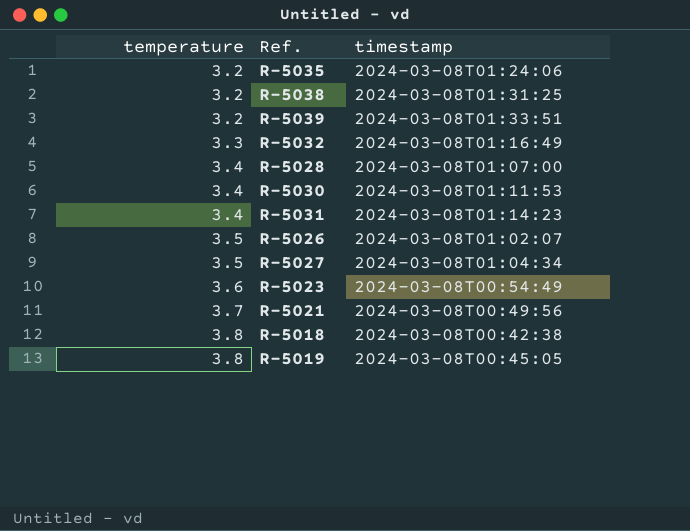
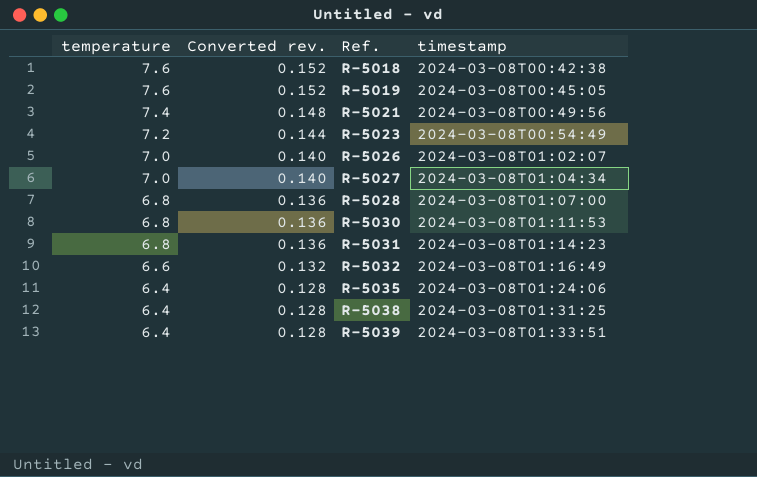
row order: temperature ascending -> temperature descending
column Converted rev. | formula: none -> [temperature] * 0.02
R-5018 | temperature: 3.8 -> 7.6
R-5019 | temperature: 3.8 -> 7.6
R-5021 | temperature: 3.7 -> 7.4
R-5023 | temperature: 3.6 -> 7.2
R-5026 | temperature: 3.5 -> 7.0
R-5027 | temperature: 3.5 -> 7.0
R-5028 | temperature: 3.4 -> 6.8
R-5030 | temperature: 3.4 -> 6.8
R-5031 | temperature: 3.4 -> 6.8
R-5032 | temperature: 3.3 -> 6.6
R-5035 | temperature: 3.2 -> 6.4
R-5038 | temperature: 3.2 -> 6.4
R-5039 | temperature: 3.2 -> 6.4

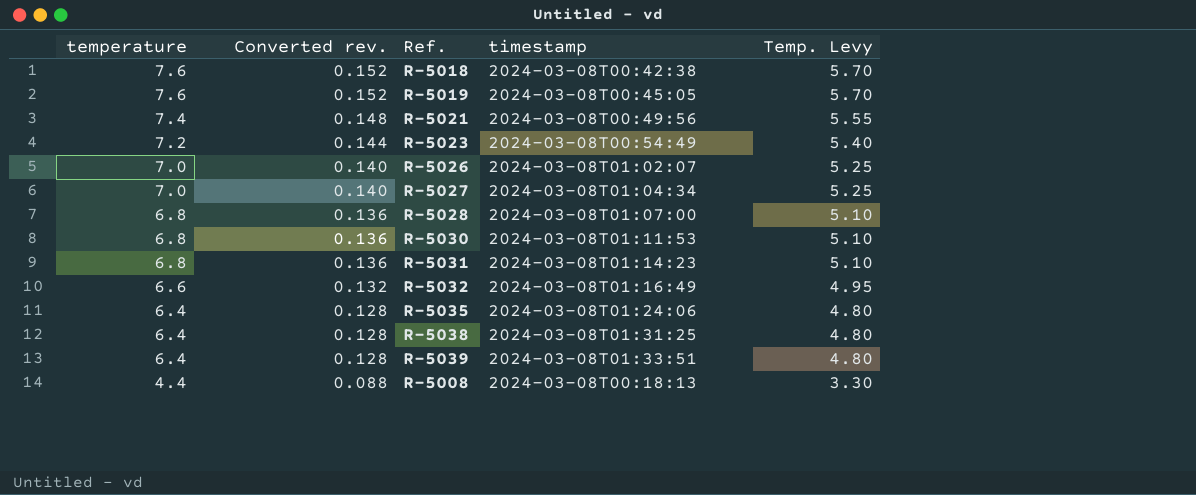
column Temp. Levy | formula: none -> [temperature] * 0.75
row R-5008: none -> 4.4 | 0.088 | 2024-03-08T00:18:13 | 3.30

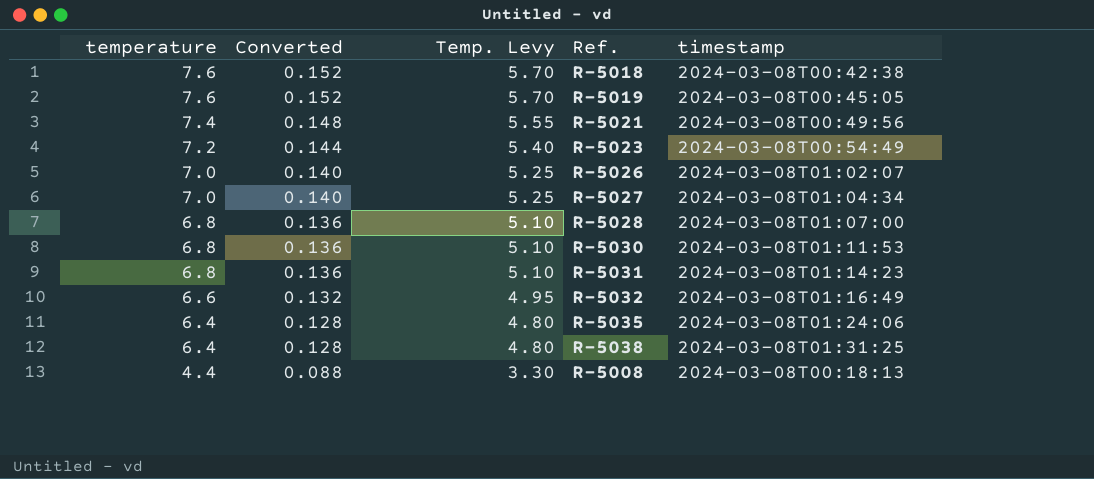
column name: Converted rev. -> Converted
column Temp. Levy | position: 5 -> 3
row R-5039: 6.4 | 0.128 | 2024-03-08T01:33:51 | 4.80 -> none

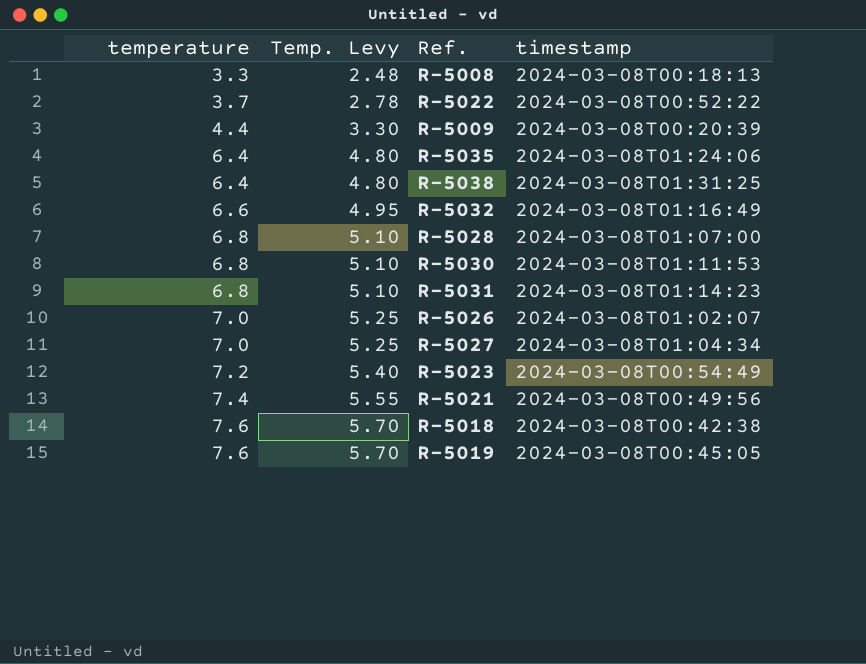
row order: temperature descending -> temperature ascending
column Converted | formula: [temperature] * 0.02 -> none
R-5008 | temperature: 4.4 -> 3.3
R-5008 | Temp. Levy: 3.30 -> 2.48
row R-5022: none -> 3.7 | 2.78 | 2024-03-08T00:52:22
row R-5009: none -> 4.4 | 3.30 | 2024-03-08T00:20:39

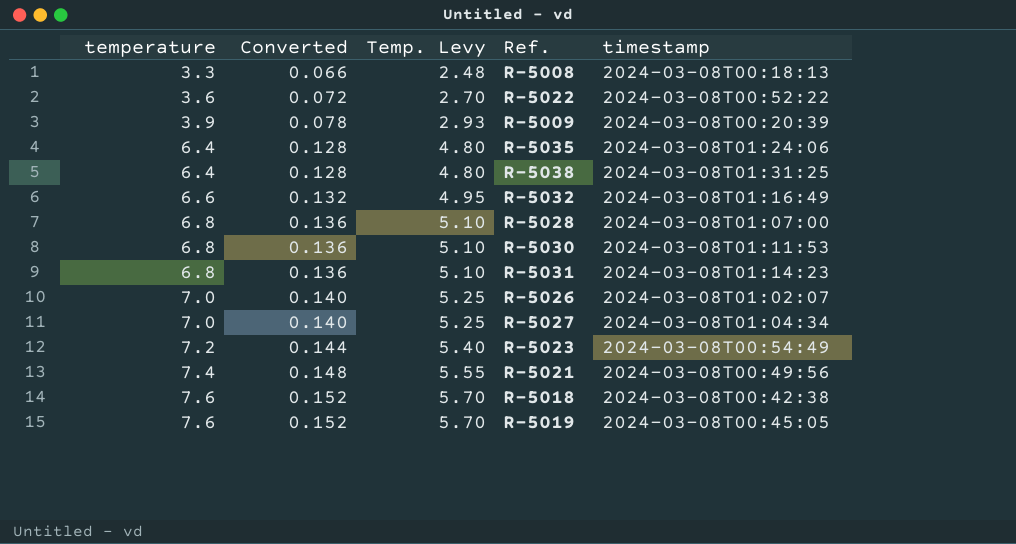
column Converted | formula: none -> [temperature] * 0.02
R-5022 | temperature: 3.7 -> 3.6
R-5022 | Temp. Levy: 2.78 -> 2.70
R-5009 | temperature: 4.4 -> 3.9
R-5009 | Temp. Levy: 3.30 -> 2.93

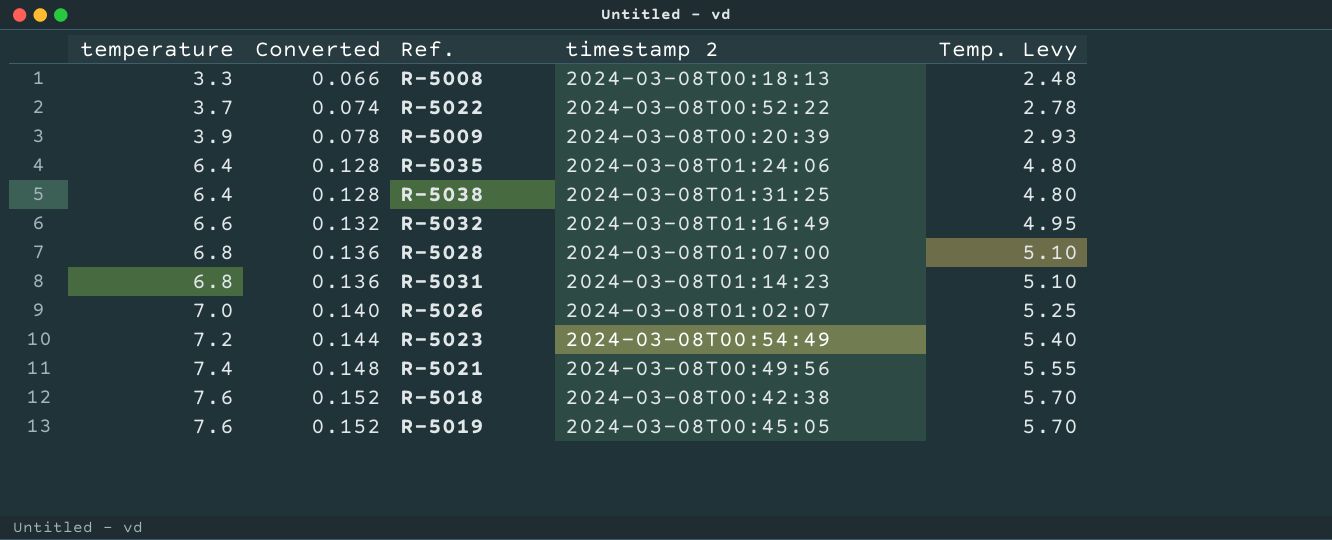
column name: timestamp -> timestamp 2
column Temp. Levy | position: 3 -> 5
row R-5030: 6.8 | 0.136 | 5.10 | 2024-03-08T01:11:53 -> none
row R-5027: 7.0 | 0.140 | 5.25 | 2024-03-08T01:04:34 -> none
R-5022 | temperature: 3.6 -> 3.7
R-5022 | Converted: 0.072 -> 0.074
R-5022 | Temp. Levy: 2.70 -> 2.78

